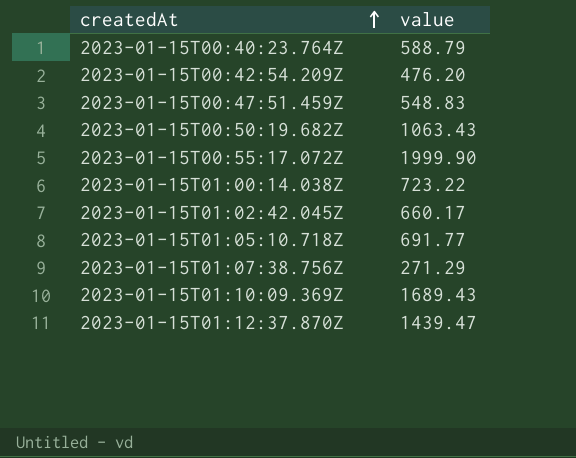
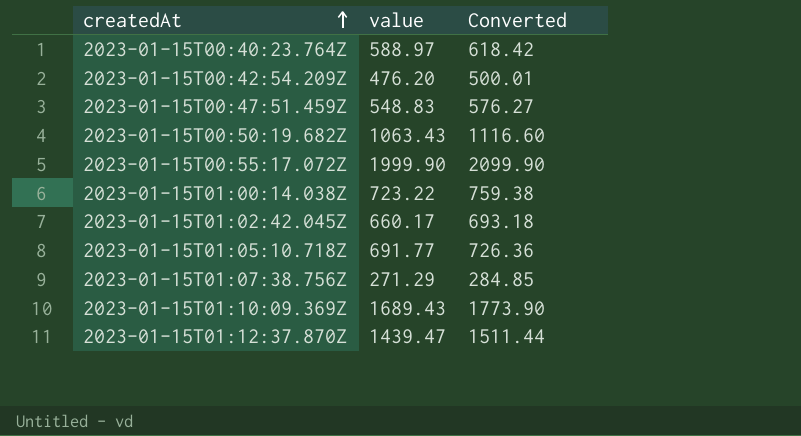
column Converted | formula: none -> [value] * 1.05
2023-01-15T00:40:23.764Z | value: 588.79 -> 588.97

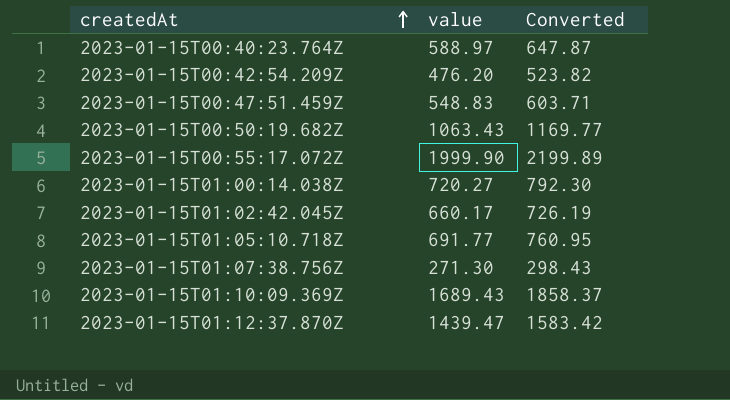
column Converted | formula: [value] * 1.05 -> [value] * 1.1
2023-01-15T01:00:14.038Z | value: 723.22 -> 720.27
2023-01-15T01:07:38.756Z | value: 271.29 -> 271.30

